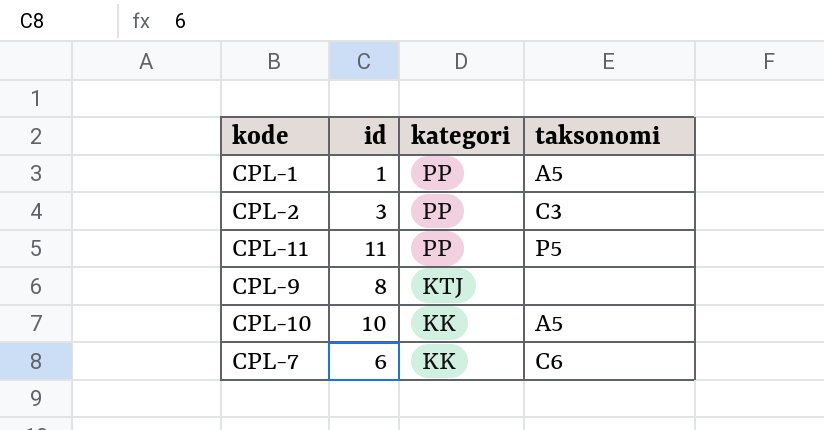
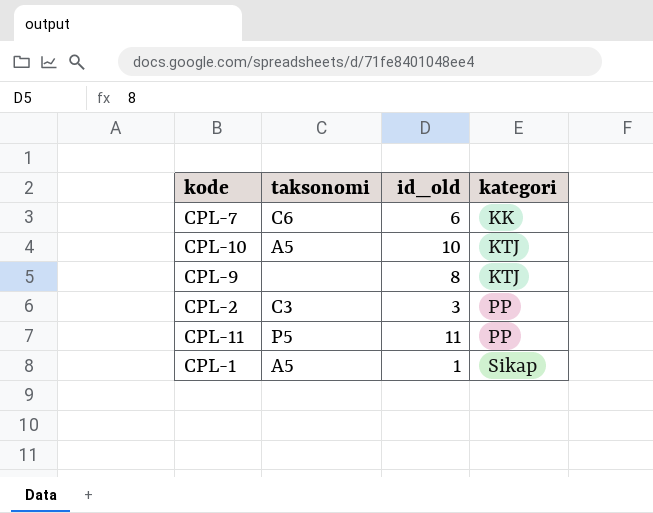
row order: kategori descending -> kategori ascending
column taksonomi | position: 4 -> 2
column name: id -> id_old
CPL-10 | kategori: KK -> KTJ
CPL-1 | kategori: PP -> Sikap

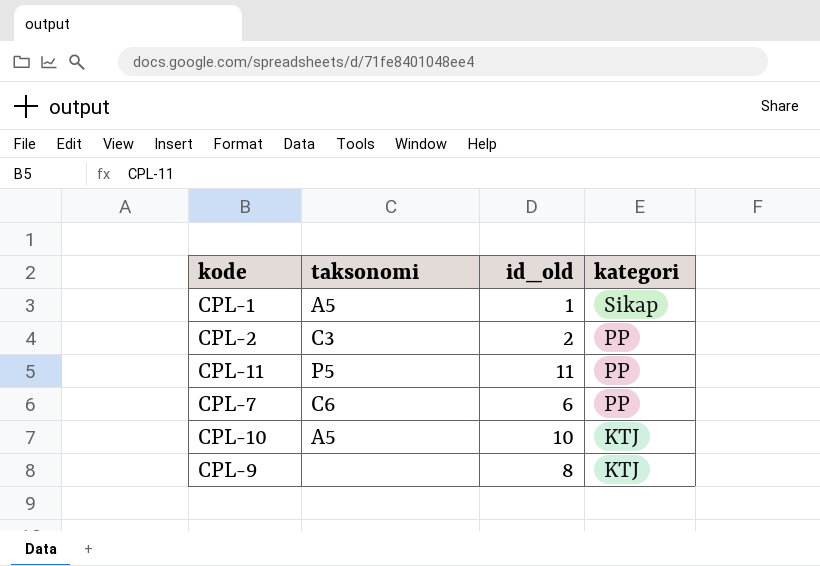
row order: kategori ascending -> kategori descending
CPL-2 | id_old: 3 -> 2
CPL-7 | kategori: KK -> PP

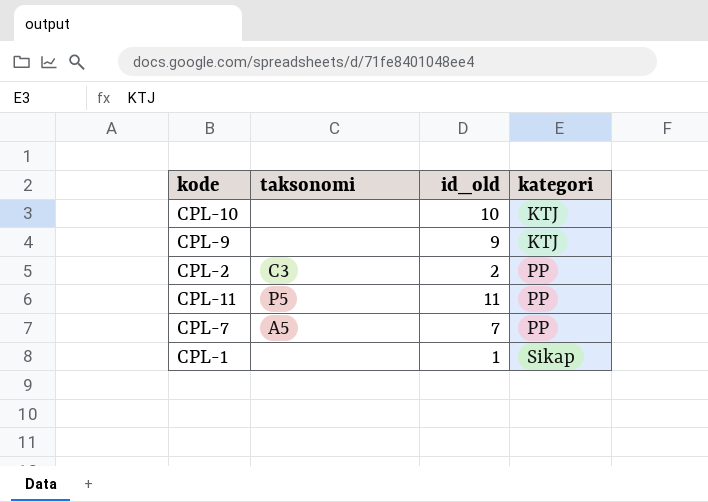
row order: kategori descending -> kategori ascending
CPL-10 | taksonomi: A5 -> none
CPL-9 | id_old: 8 -> 9
CPL-7 | taksonomi: C6 -> A5
CPL-7 | id_old: 6 -> 7
CPL-1 | taksonomi: A5 -> none

